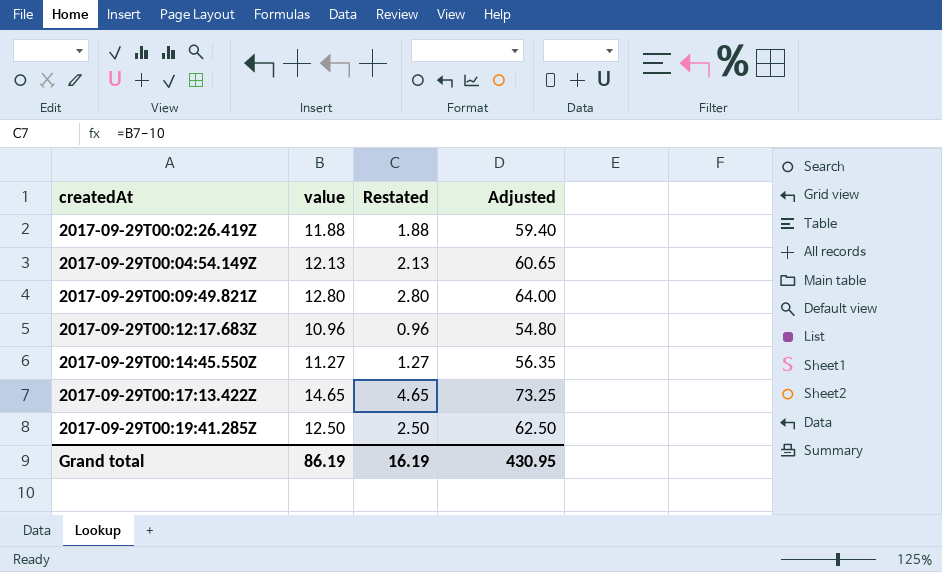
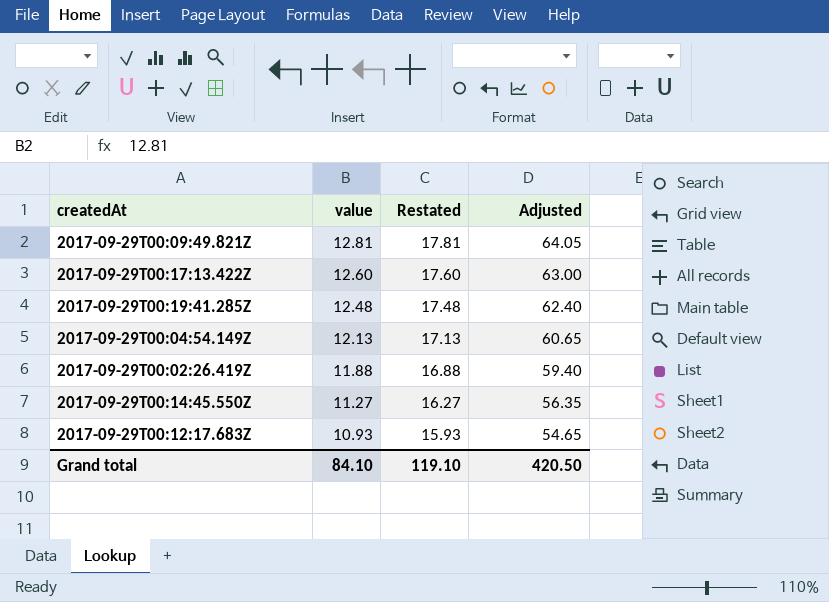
row order: createdAt ascending -> value descending
column Restated | formula: [value] - 10 -> [value] + 5
2017-09-29T00:09:49.821Z | value: 12.80 -> 12.81
2017-09-29T00:09:49.821Z | Adjusted: 64.00 -> 64.05
2017-09-29T00:17:13.422Z | value: 14.65 -> 12.60
2017-09-29T00:17:13.422Z | Adjusted: 73.25 -> 63.00
2017-09-29T00:19:41.285Z | value: 12.50 -> 12.48
2017-09-29T00:19:41.285Z | Adjusted: 62.50 -> 62.40
2017-09-29T00:12:17.683Z | value: 10.96 -> 10.93
2017-09-29T00:12:17.683Z | Adjusted: 54.80 -> 54.65
Grand total | value: 86.19 -> 84.10
Grand total | Restated: 16.19 -> 119.10
Grand total | Adjusted: 430.95 -> 420.50

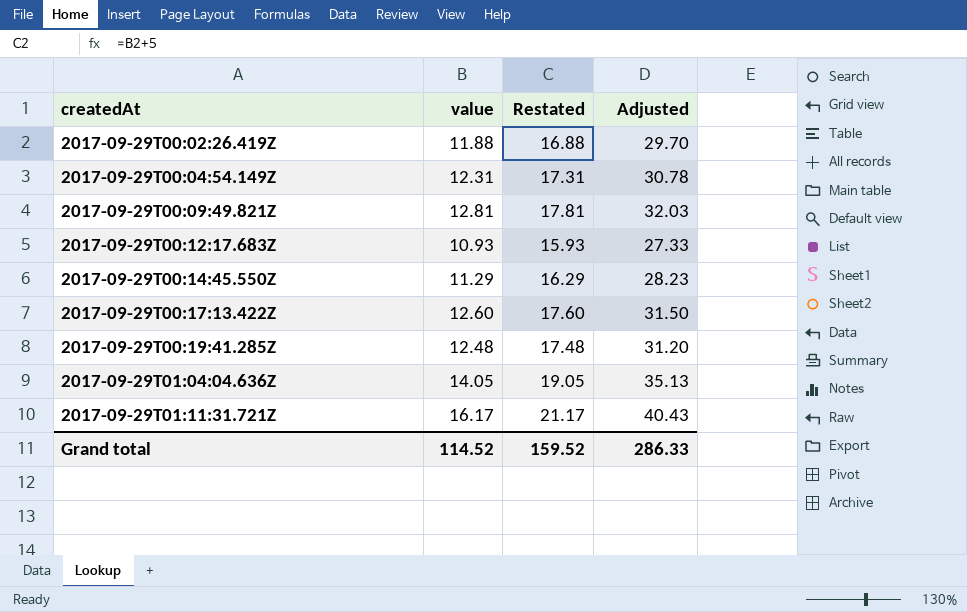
row order: value descending -> createdAt ascending
column Adjusted | formula: [value] * 5 -> [value] * 2.5
2017-09-29T00:04:54.149Z | value: 12.13 -> 12.31
2017-09-29T00:04:54.149Z | Restated: 17.13 -> 17.31
2017-09-29T00:14:45.550Z | value: 11.27 -> 11.29
2017-09-29T00:14:45.550Z | Restated: 16.27 -> 16.29
row 2017-09-29T01:04:04.636Z: none -> 14.05 | 19.05 | 35.13
row 2017-09-29T01:11:31.721Z: none -> 16.17 | 21.17 | 40.43
Grand total | value: 84.10 -> 114.52
Grand total | Restated: 119.10 -> 159.52
Grand total | Adjusted: 420.50 -> 286.33

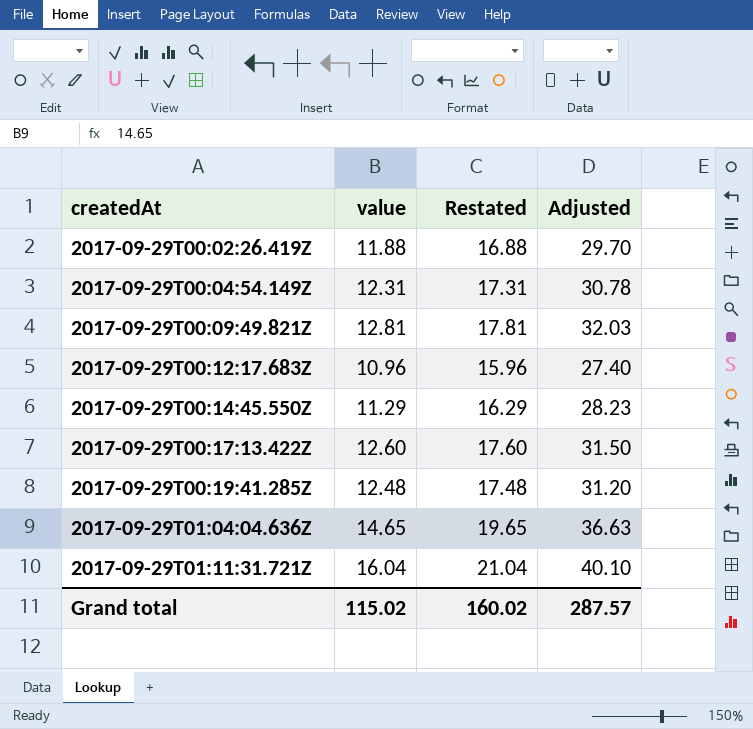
2017-09-29T00:12:17.683Z | value: 10.93 -> 10.96
2017-09-29T00:12:17.683Z | Restated: 15.93 -> 15.96
2017-09-29T00:12:17.683Z | Adjusted: 27.33 -> 27.40
2017-09-29T01:04:04.636Z | value: 14.05 -> 14.65
2017-09-29T01:04:04.636Z | Restated: 19.05 -> 19.65
2017-09-29T01:04:04.636Z | Adjusted: 35.13 -> 36.63
2017-09-29T01:11:31.721Z | value: 16.17 -> 16.04
2017-09-29T01:11:31.721Z | Restated: 21.17 -> 21.04
2017-09-29T01:11:31.721Z | Adjusted: 40.43 -> 40.10
Grand total | value: 114.52 -> 115.02
Grand total | Restated: 159.52 -> 160.02
Grand total | Adjusted: 286.33 -> 287.57

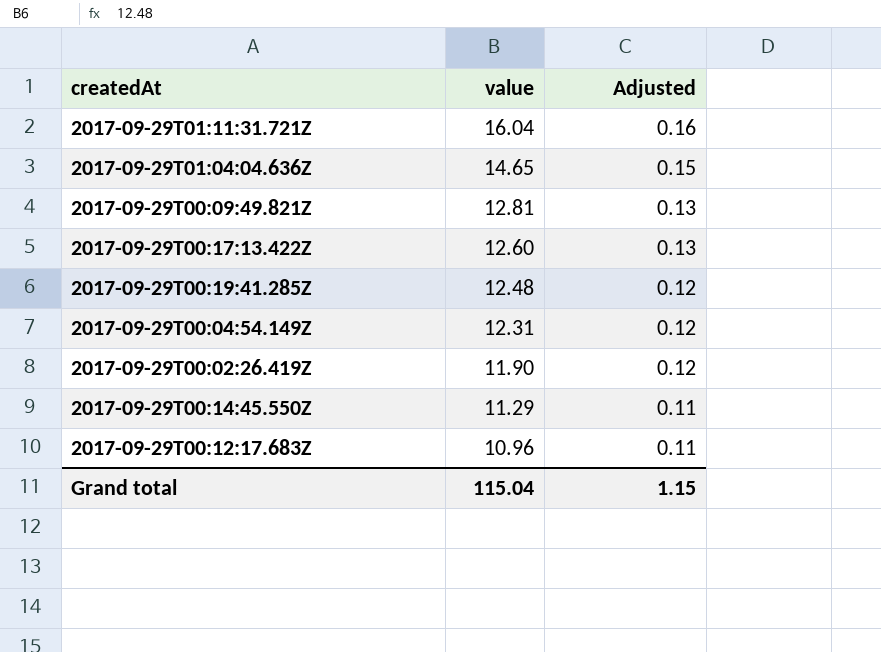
row order: createdAt ascending -> value descending
column Restated | formula: [value] + 5 -> none
column Adjusted | formula: [value] * 2.5 -> [value] * 0.01
2017-09-29T00:02:26.419Z | value: 11.88 -> 11.90
Grand total | value: 115.02 -> 115.04
Grand total | Adjusted: 287.57 -> 1.15

